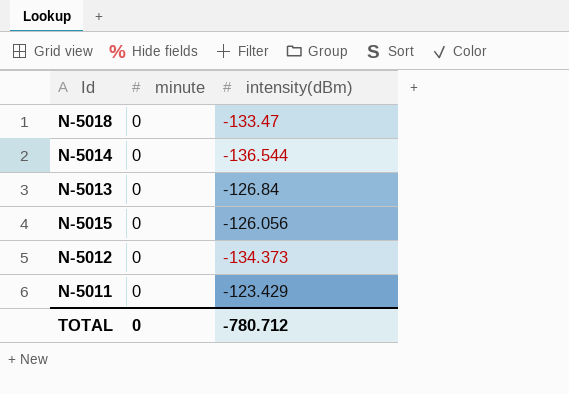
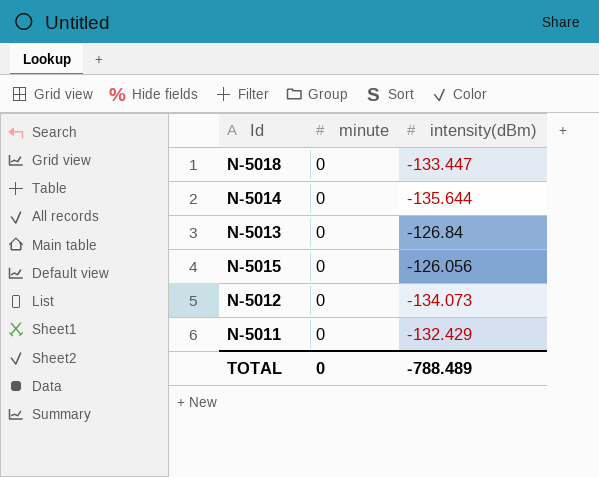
N-5018 | intensity(dBm): -133.47 -> -133.447
N-5014 | intensity(dBm): -136.544 -> -135.644
N-5012 | intensity(dBm): -134.373 -> -134.073
N-5011 | intensity(dBm): -123.429 -> -132.429
TOTAL | intensity(dBm): -780.712 -> -788.489

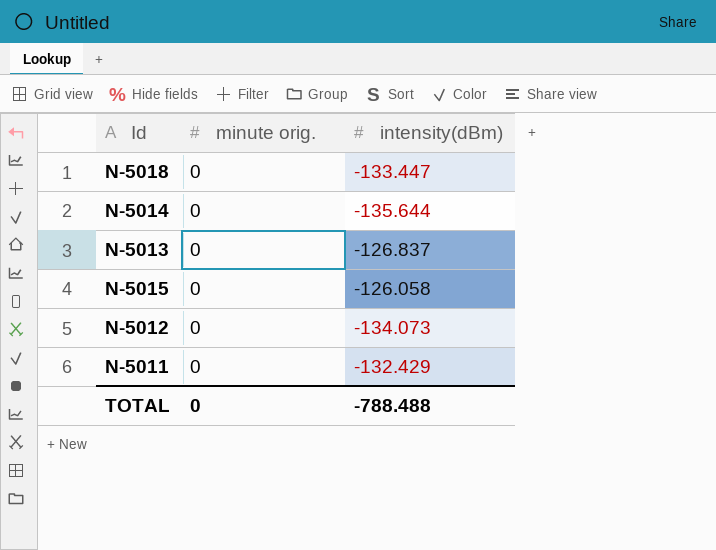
column name: minute -> minute orig.
N-5013 | intensity(dBm): -126.84 -> -126.837
N-5015 | intensity(dBm): -126.056 -> -126.058
TOTAL | intensity(dBm): -788.489 -> -788.488

